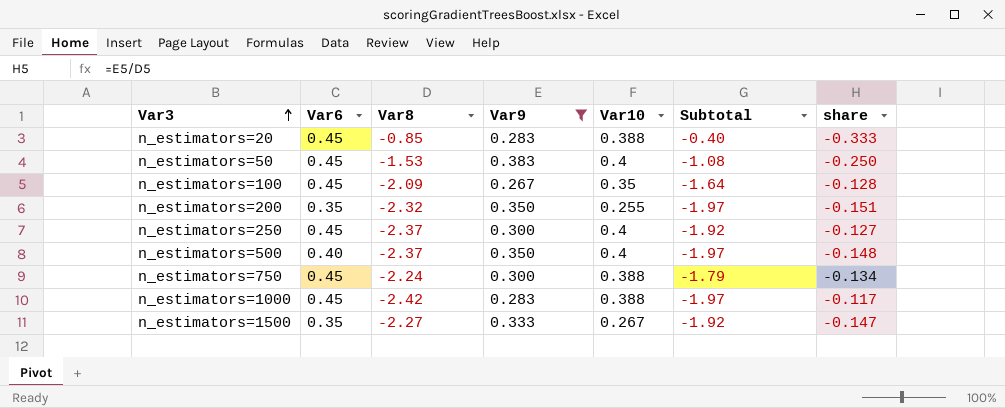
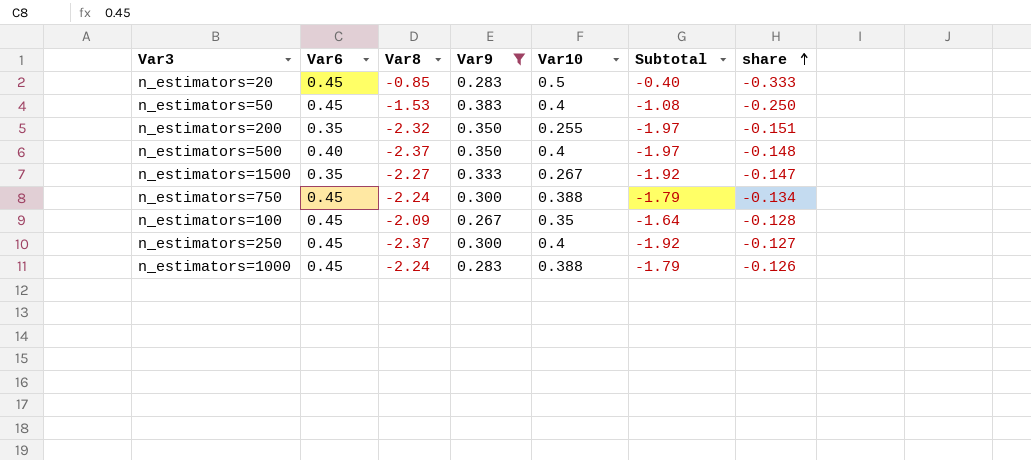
row order: Var3 ascending -> share ascending
n_estimators=20 | Var10: 0.388 -> 0.5
n_estimators=1000 | Var8: -2.42 -> -2.24
n_estimators=1000 | Subtotal: -1.97 -> -1.79
n_estimators=1000 | share: -0.117 -> -0.126

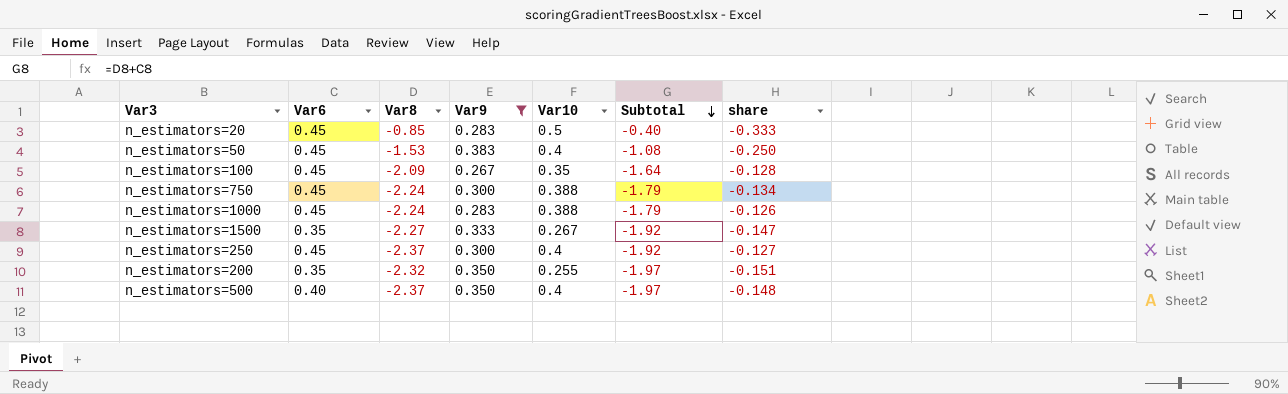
row order: share ascending -> Subtotal descending

